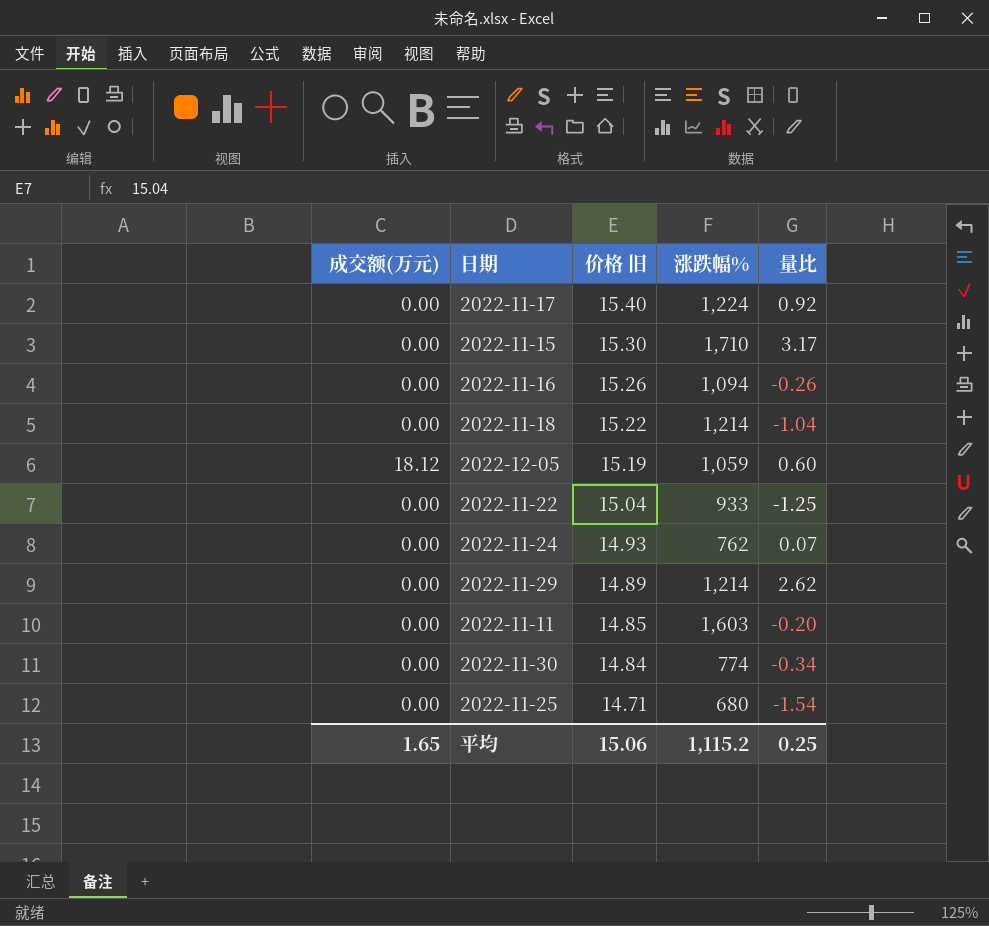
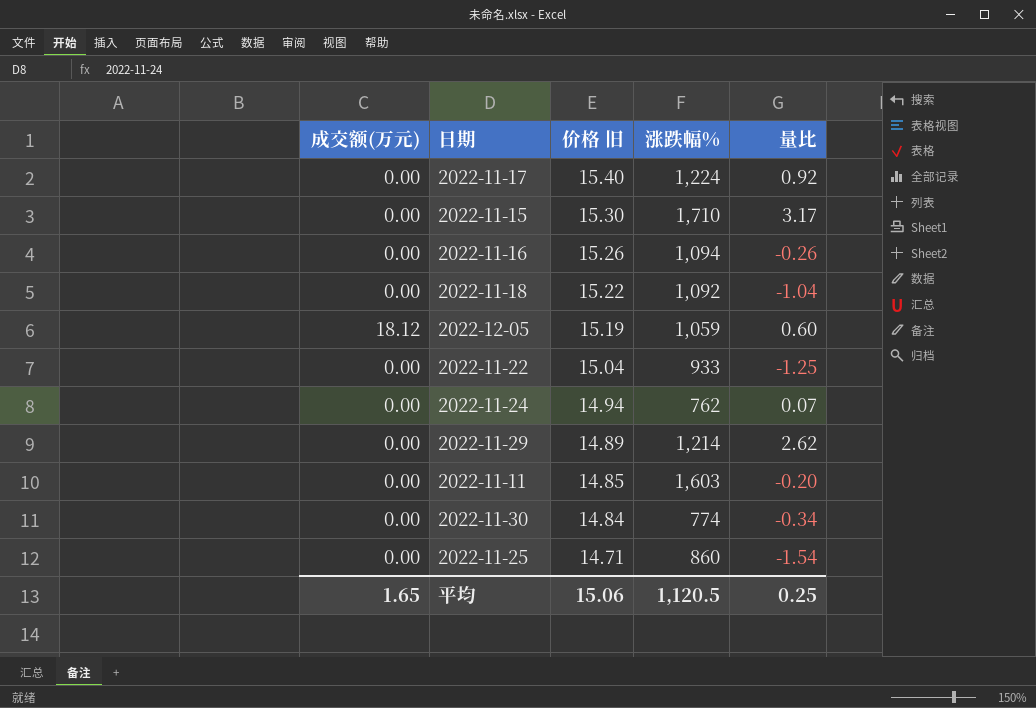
2022-11-18 | 涨跌幅%: 1,214 -> 1,092
2022-11-24 | 价格 旧: 14.93 -> 14.94
2022-11-25 | 涨跌幅%: 680 -> 860
平均 | 涨跌幅%: 1,115.2 -> 1,120.5

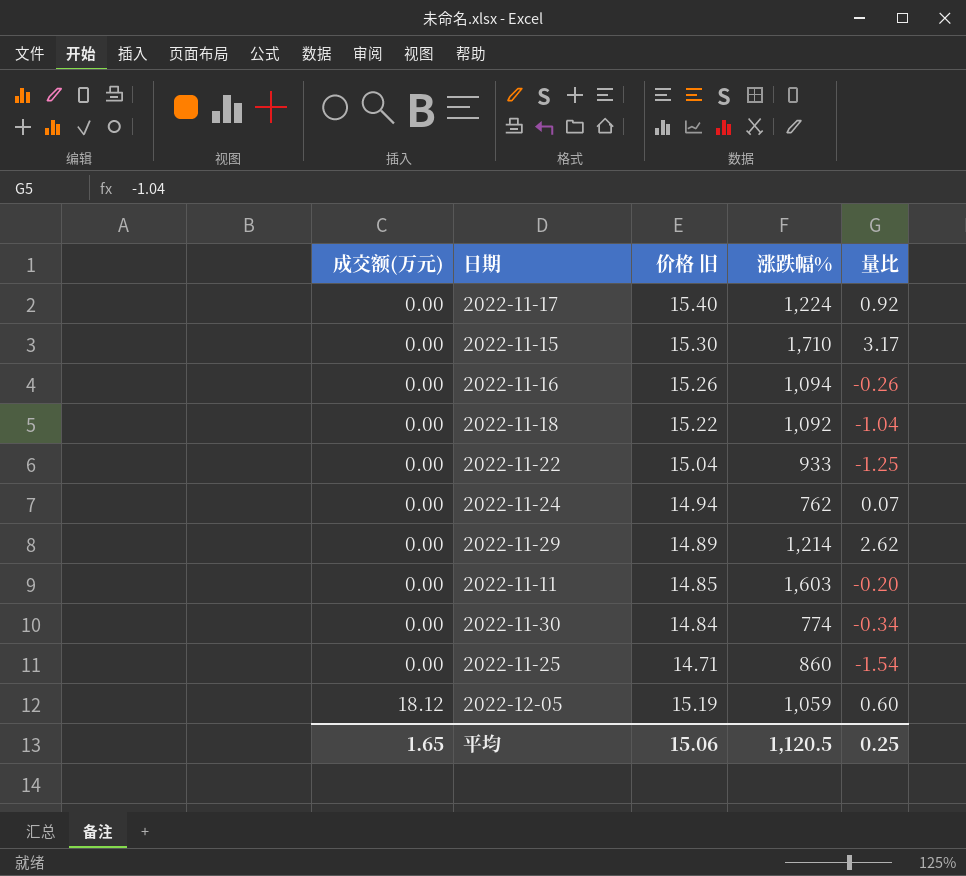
row order: 价格 旧 descending -> 成交额(万元) ascending

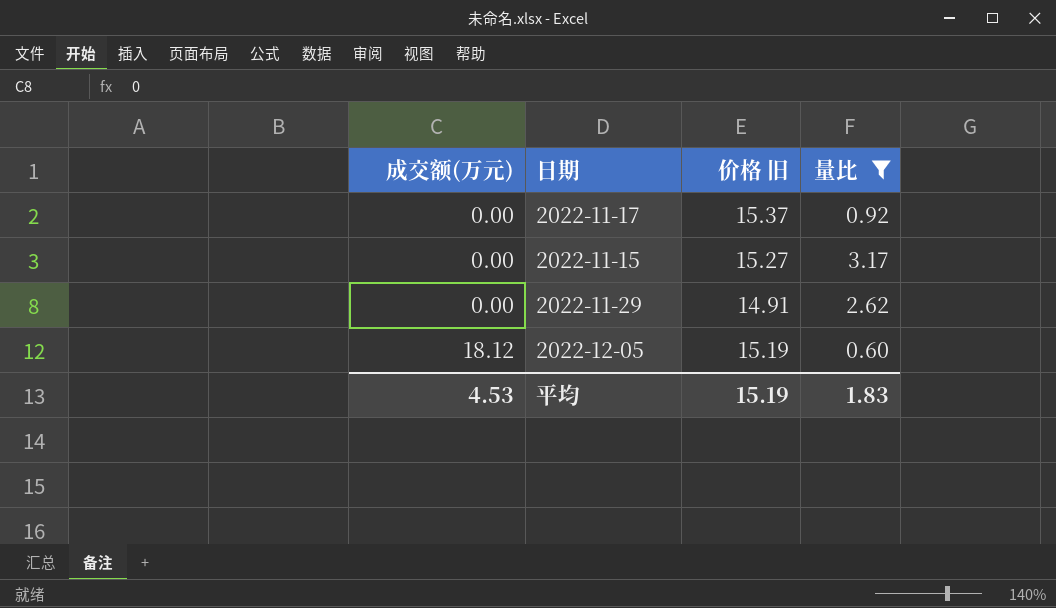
filter: none -> 量比 >= 0.60
column 涨跌幅% | position: 4 -> none
2022-11-17 | 价格 旧: 15.40 -> 15.37
2022-11-15 | 价格 旧: 15.30 -> 15.27
2022-11-29 | 价格 旧: 14.89 -> 14.91
平均 | 成交额(万元): 1.65 -> 4.53
平均 | 价格 旧: 15.06 -> 15.19
平均 | 量比: 0.25 -> 1.83

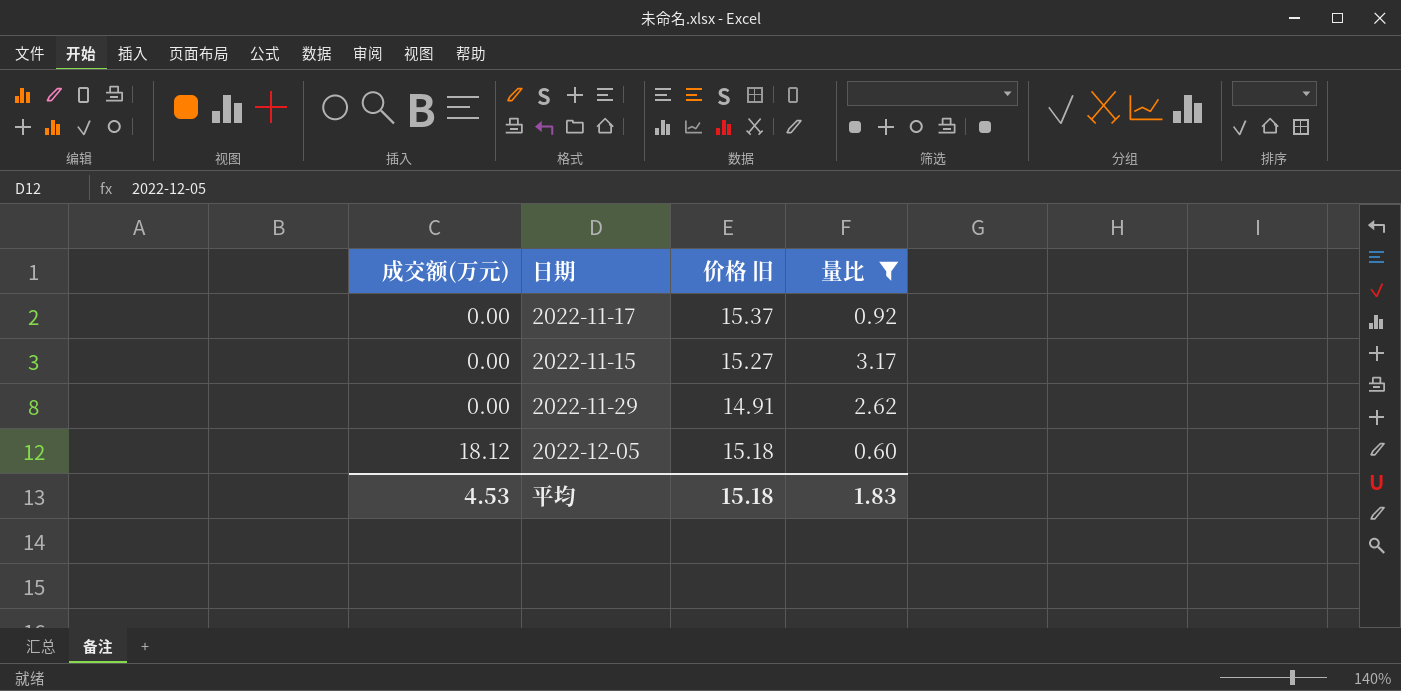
2022-12-05 | 价格 旧: 15.19 -> 15.18
平均 | 价格 旧: 15.19 -> 15.18

